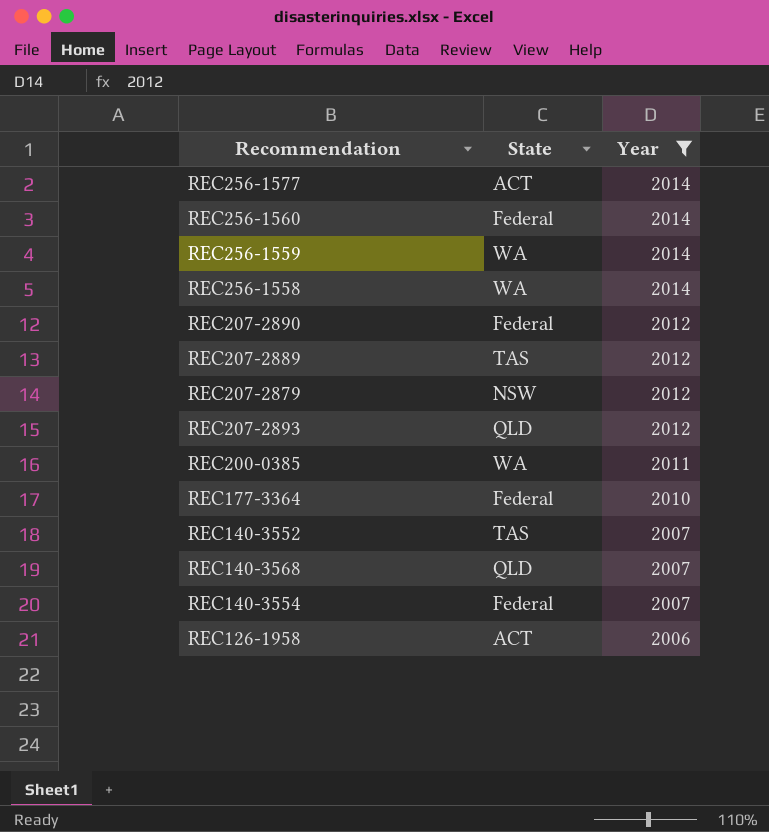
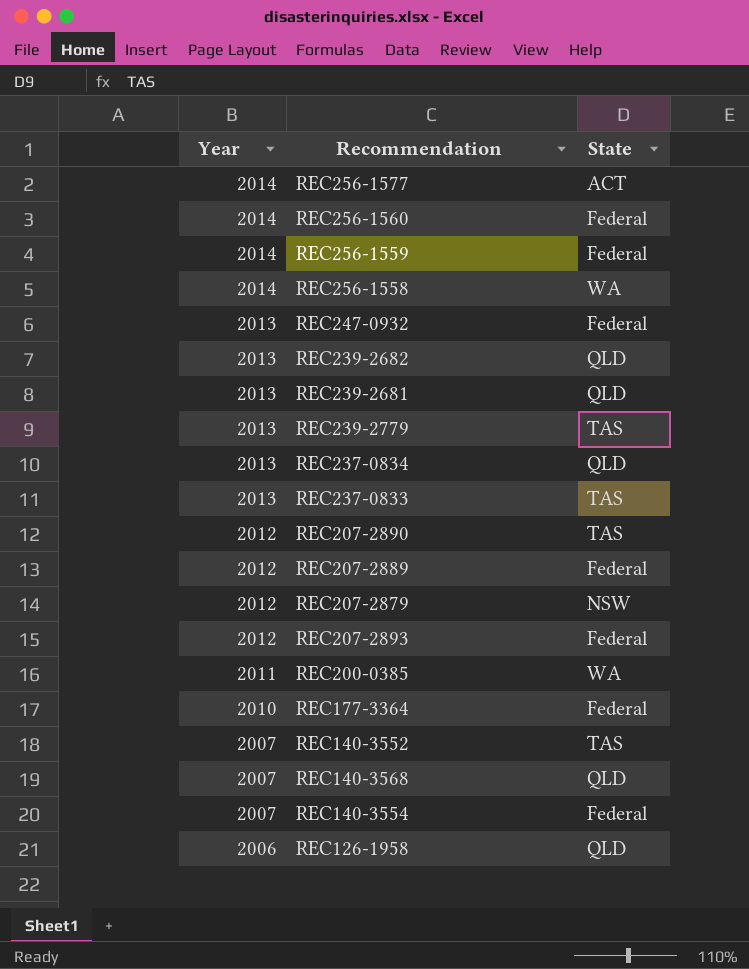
filter: Year != 2013 -> none
column Year | position: 3 -> 1
REC256-1559 | State: WA -> Federal
REC207-2890 | State: Federal -> TAS
REC207-2889 | State: TAS -> Federal
REC207-2893 | State: QLD -> Federal
REC126-1958 | State: ACT -> QLD

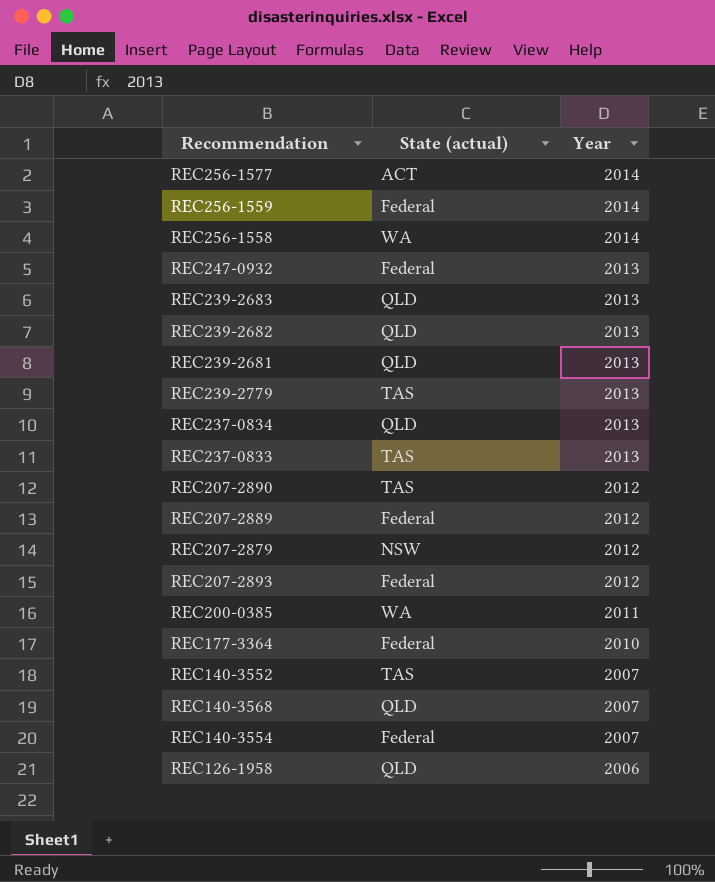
column name: State -> State (actual)
column Year | position: 1 -> 3
row REC256-1560: 2014 | Federal -> none
row REC239-2683: none -> QLD | 2013

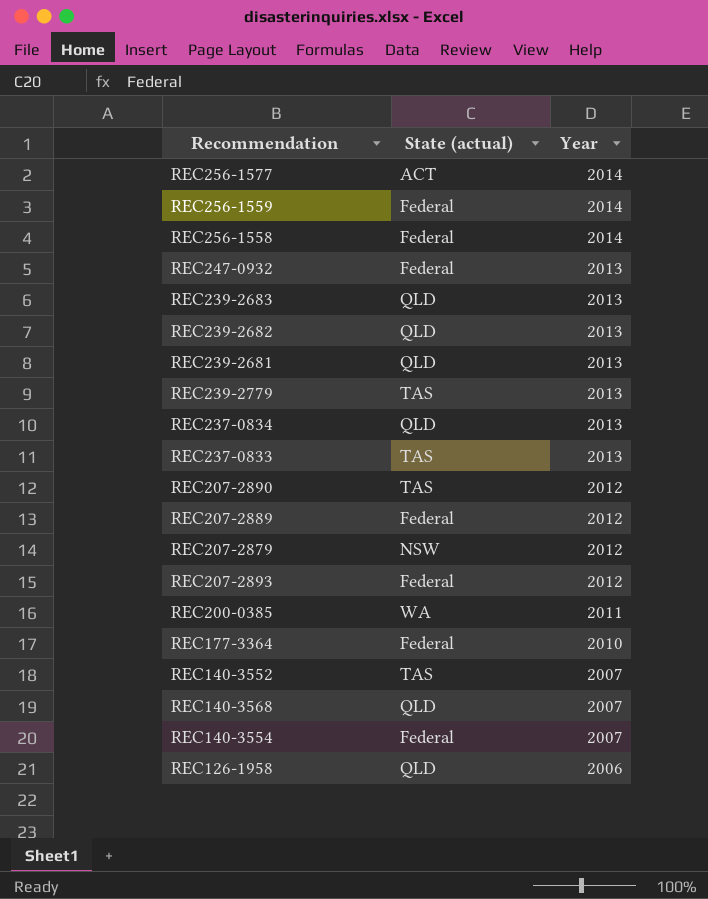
REC256-1558 | State (actual): WA -> Federal

